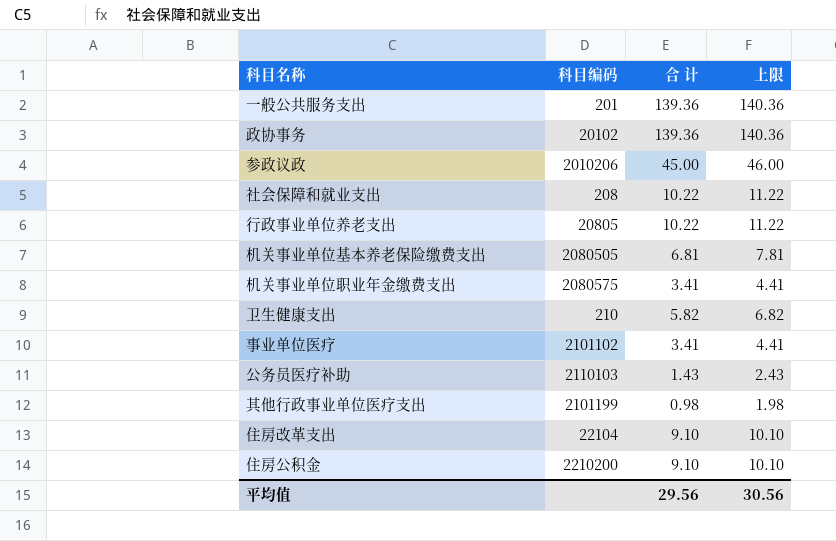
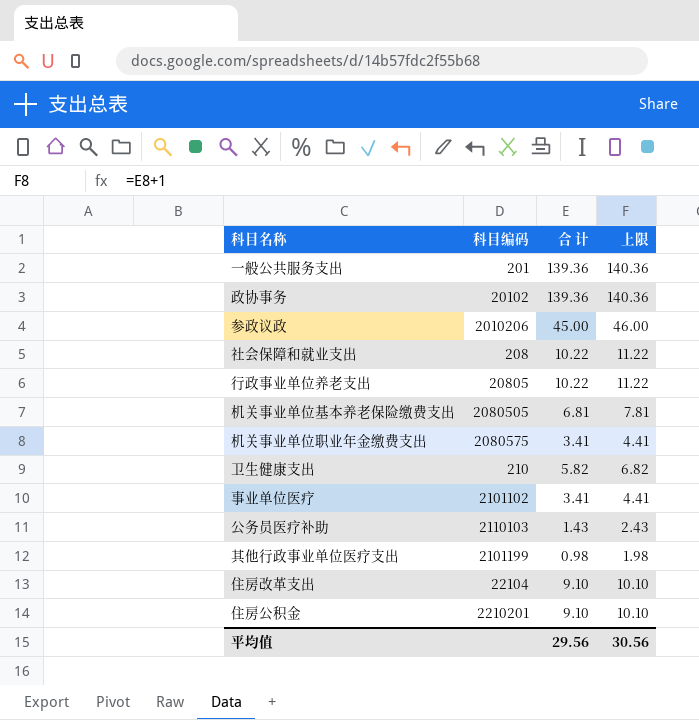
住房公积金 | 科目编码: 2210200 -> 2210201

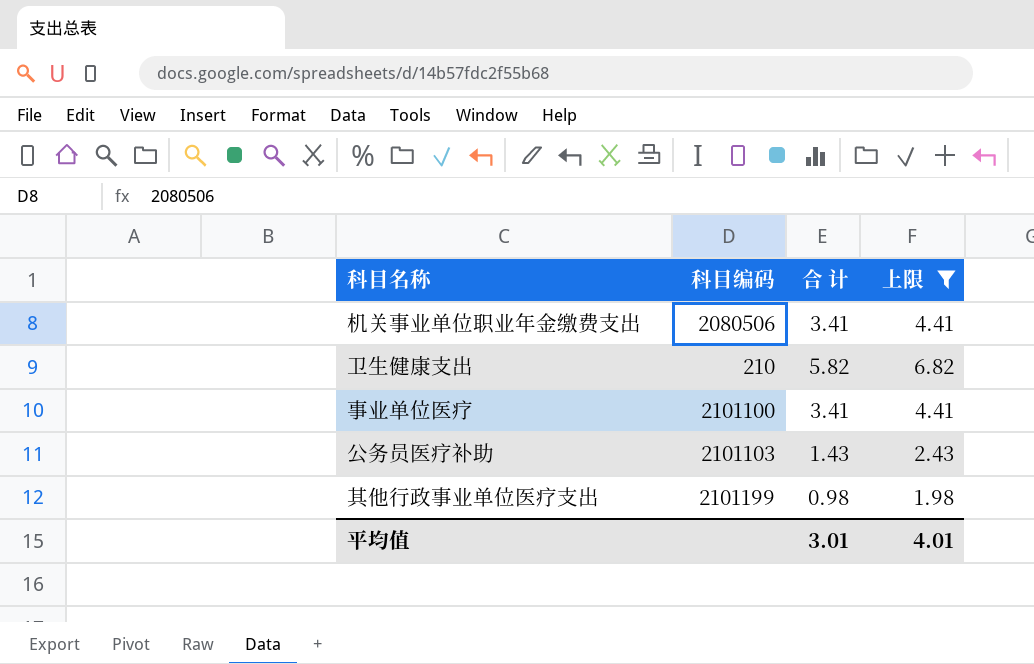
filter: none -> 上限 <= 6.82
机关事业单位职业年金缴费支出 | 科目编码: 2080575 -> 2080506
事业单位医疗 | 科目编码: 2101102 -> 2101100
公务员医疗补助 | 科目编码: 2110103 -> 2101103
平均值 | 合 计: 29.56 -> 3.01
平均值 | 上限: 30.56 -> 4.01

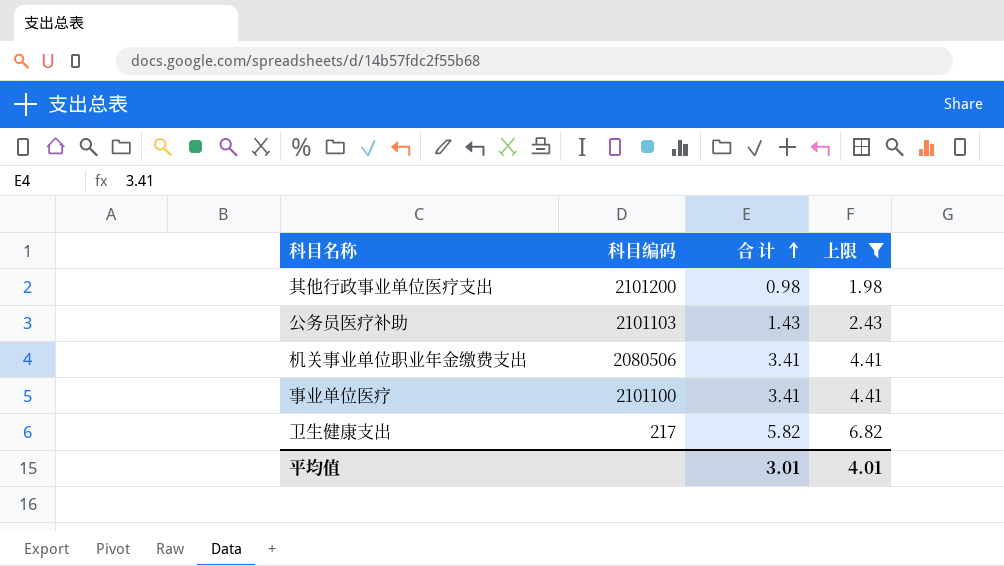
row order: none -> 合 计 ascending
其他行政事业单位医疗支出 | 科目编码: 2101199 -> 2101200
卫生健康支出 | 科目编码: 210 -> 217

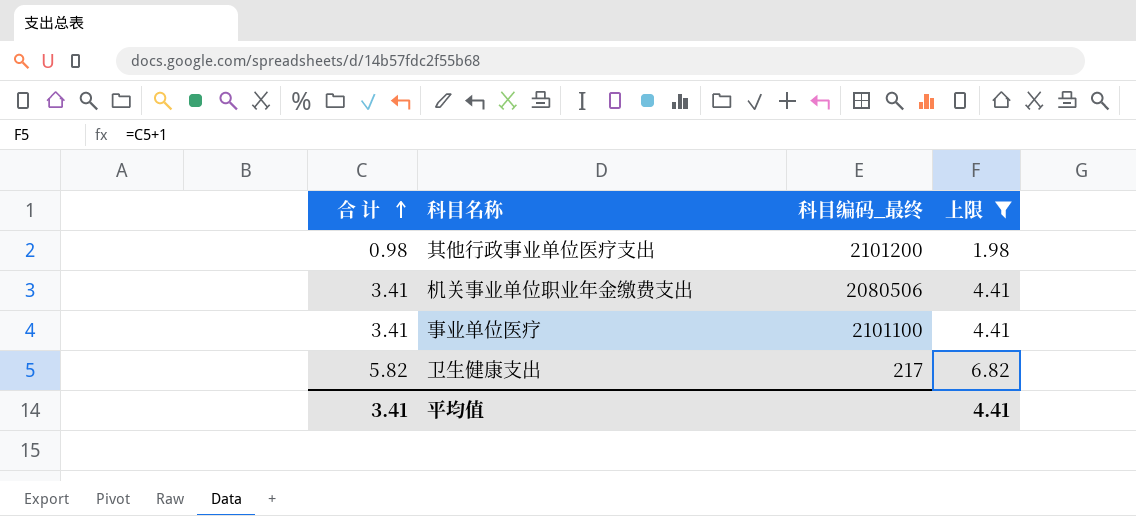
column 合 计 | position: 3 -> 1
column name: 科目编码 -> 科目编码_最终
row 公务员医疗补助: 2101103 | 1.43 | 2.43 -> none
平均值 | 合 计: 3.01 -> 3.41
平均值 | 上限: 4.01 -> 4.41

